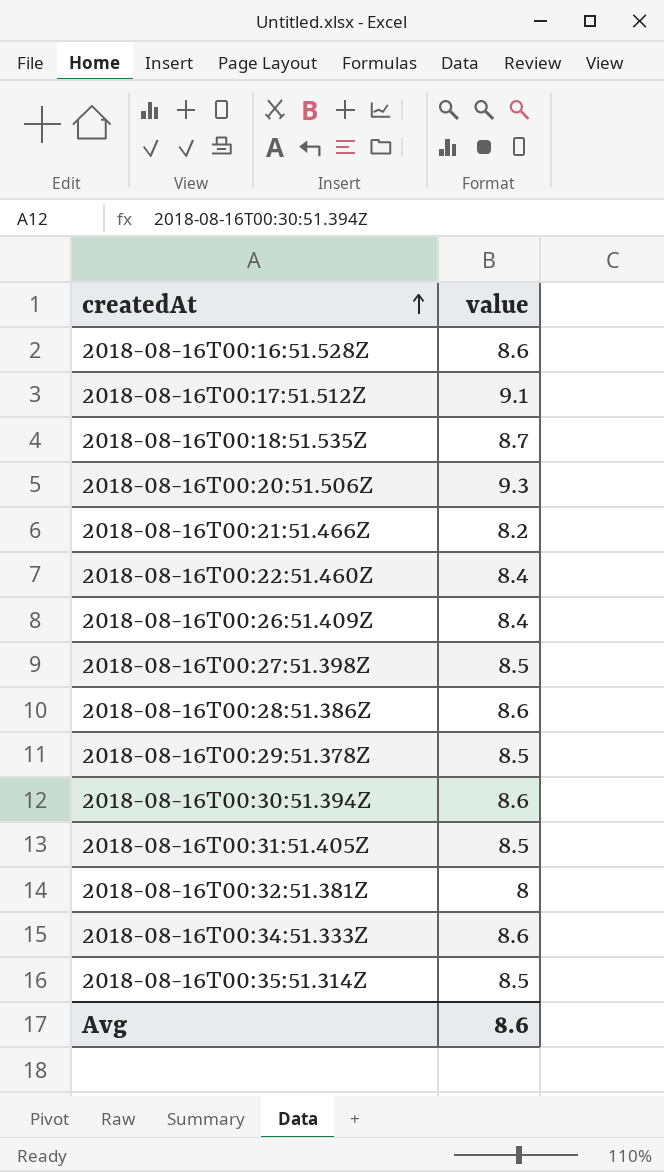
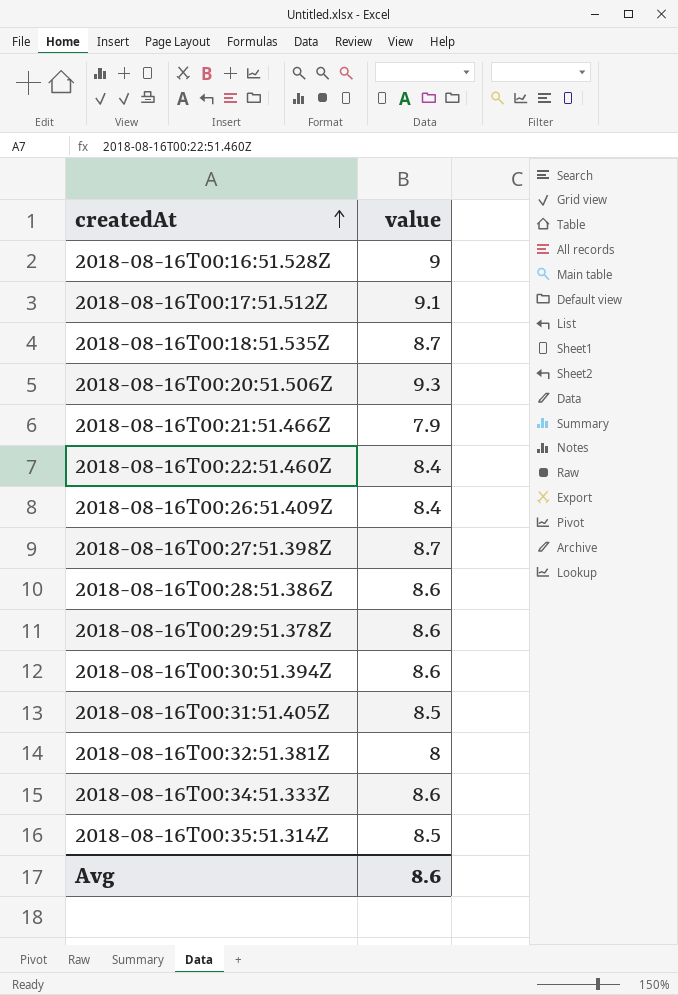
2018-08-16T00:16:51.528Z | value: 8.6 -> 9
2018-08-16T00:21:51.466Z | value: 8.2 -> 7.9
2018-08-16T00:27:51.398Z | value: 8.5 -> 8.7
2018-08-16T00:29:51.378Z | value: 8.5 -> 8.6

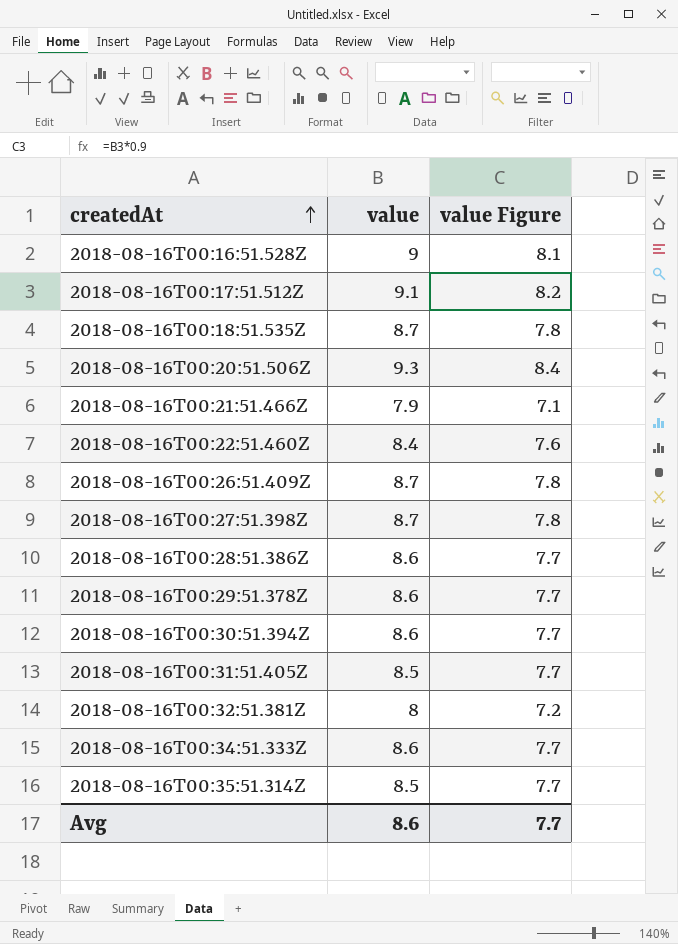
column value Figure | formula: none -> [value] * 0.9
2018-08-16T00:26:51.409Z | value: 8.4 -> 8.7

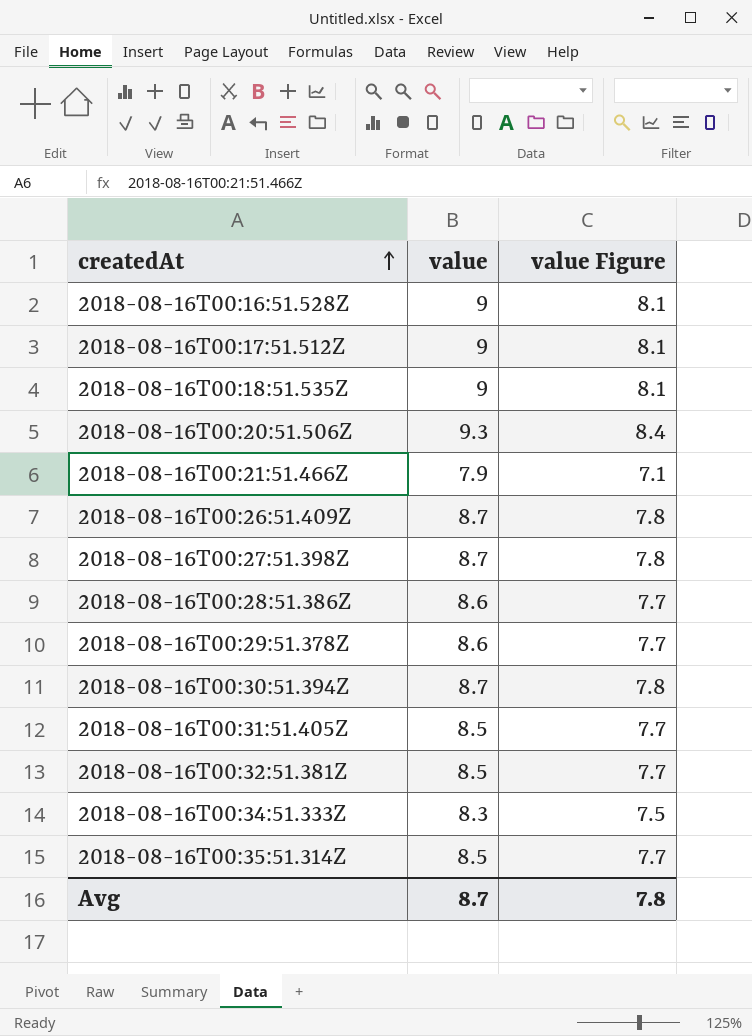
row 2018-08-16T00:22:51.460Z: 8.4 | 7.6 -> none
2018-08-16T00:17:51.512Z | value: 9.1 -> 9
2018-08-16T00:17:51.512Z | value Figure: 8.2 -> 8.1
2018-08-16T00:18:51.535Z | value: 8.7 -> 9
2018-08-16T00:18:51.535Z | value Figure: 7.8 -> 8.1
2018-08-16T00:30:51.394Z | value: 8.6 -> 8.7
2018-08-16T00:30:51.394Z | value Figure: 7.7 -> 7.8
2018-08-16T00:32:51.381Z | value: 8 -> 8.5
2018-08-16T00:32:51.381Z | value Figure: 7.2 -> 7.7
2018-08-16T00:34:51.333Z | value: 8.6 -> 8.3
2018-08-16T00:34:51.333Z | value Figure: 7.7 -> 7.5
Avg | value: 8.6 -> 8.7
Avg | value Figure: 7.7 -> 7.8

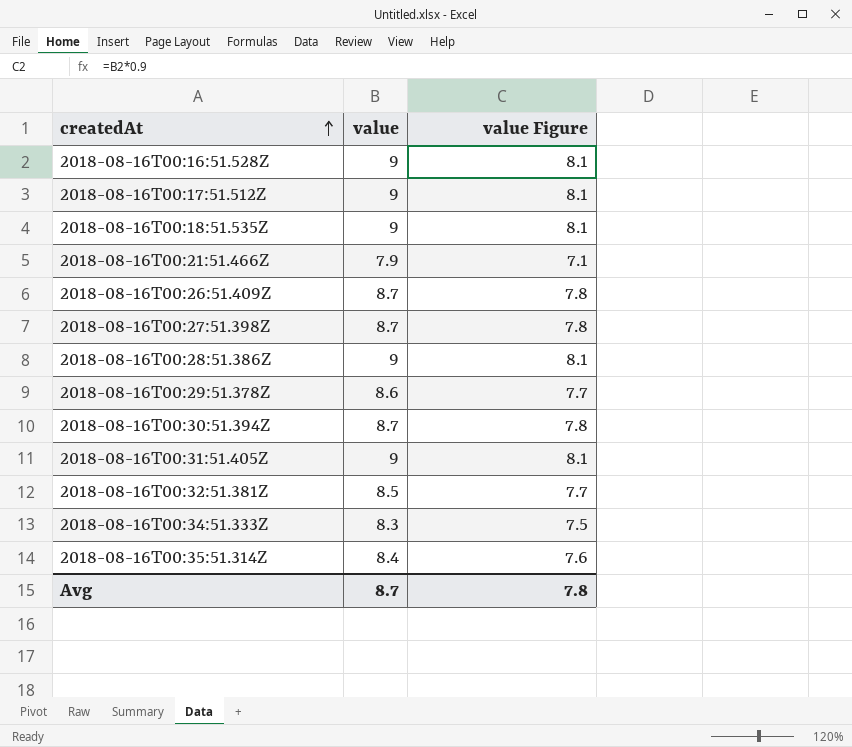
row 2018-08-16T00:20:51.506Z: 9.3 | 8.4 -> none
2018-08-16T00:28:51.386Z | value: 8.6 -> 9
2018-08-16T00:28:51.386Z | value Figure: 7.7 -> 8.1
2018-08-16T00:31:51.405Z | value: 8.5 -> 9
2018-08-16T00:31:51.405Z | value Figure: 7.7 -> 8.1
2018-08-16T00:35:51.314Z | value: 8.5 -> 8.4
2018-08-16T00:35:51.314Z | value Figure: 7.7 -> 7.6

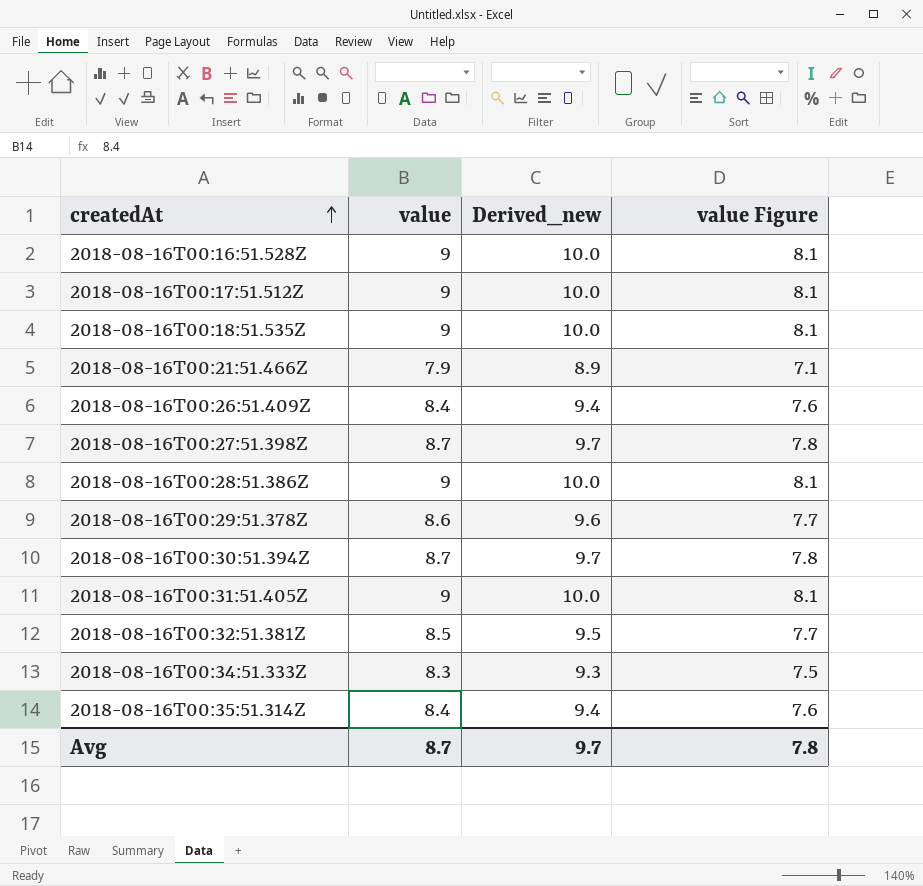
column Derived_new | formula: none -> [value] + 1
2018-08-16T00:26:51.409Z | value: 8.7 -> 8.4
2018-08-16T00:26:51.409Z | value Figure: 7.8 -> 7.6

